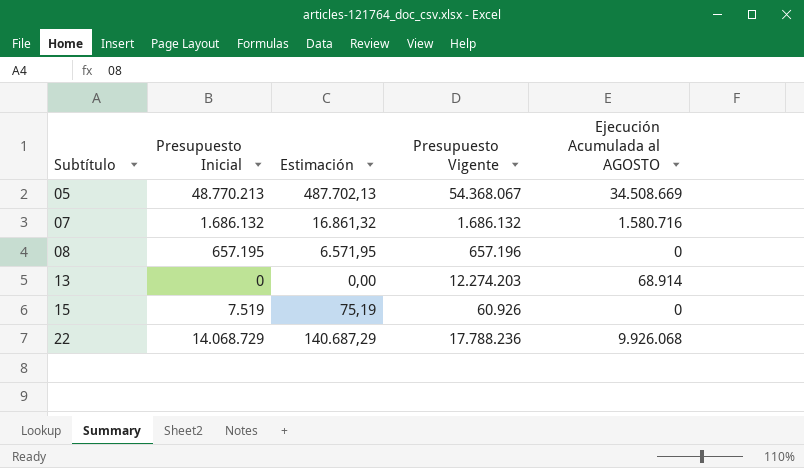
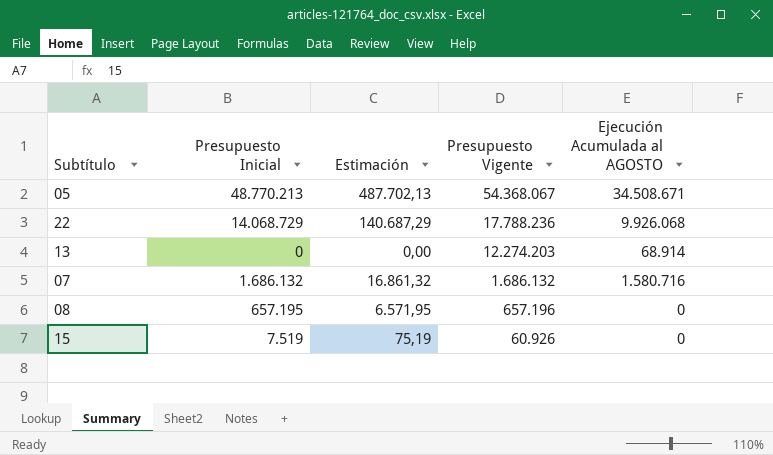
row order: Subtítulo ascending -> Presupuesto Vigente descending
05 | Ejecución Acumulada al AGOSTO: 34.508.669 -> 34.508.671

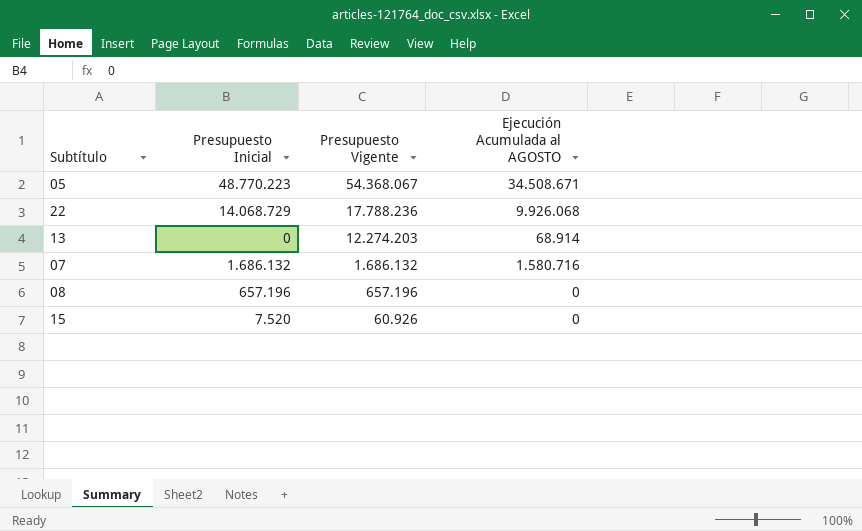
column Estimación | formula: [Presupuesto Inicial] * 0,01 -> none
05 | Presupuesto Inicial: 48.770.213 -> 48.770.223
08 | Presupuesto Inicial: 657.195 -> 657.196
15 | Presupuesto Inicial: 7.519 -> 7.520

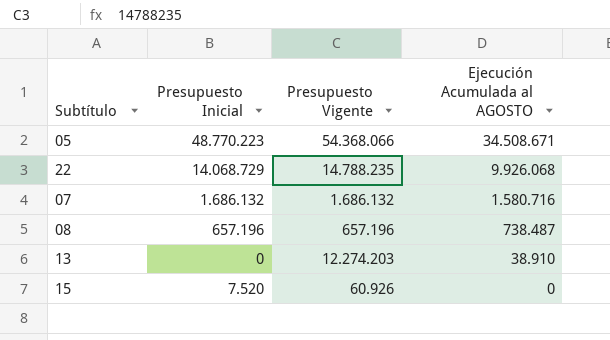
row order: Presupuesto Vigente descending -> Ejecución Acumulada al AGOSTO descending
05 | Presupuesto Vigente: 54.368.067 -> 54.368.066
22 | Presupuesto Vigente: 17.788.236 -> 14.788.235
08 | Ejecución Acumulada al AGOSTO: 0 -> 738.487
13 | Ejecución Acumulada al AGOSTO: 68.914 -> 38.910

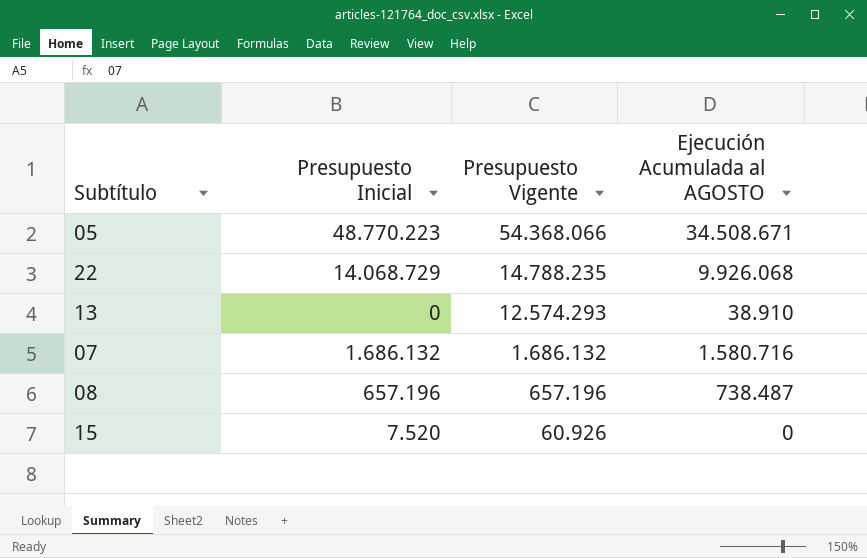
row order: Ejecución Acumulada al AGOSTO descending -> Presupuesto Vigente descending
13 | Presupuesto Vigente: 12.274.203 -> 12.574.293

